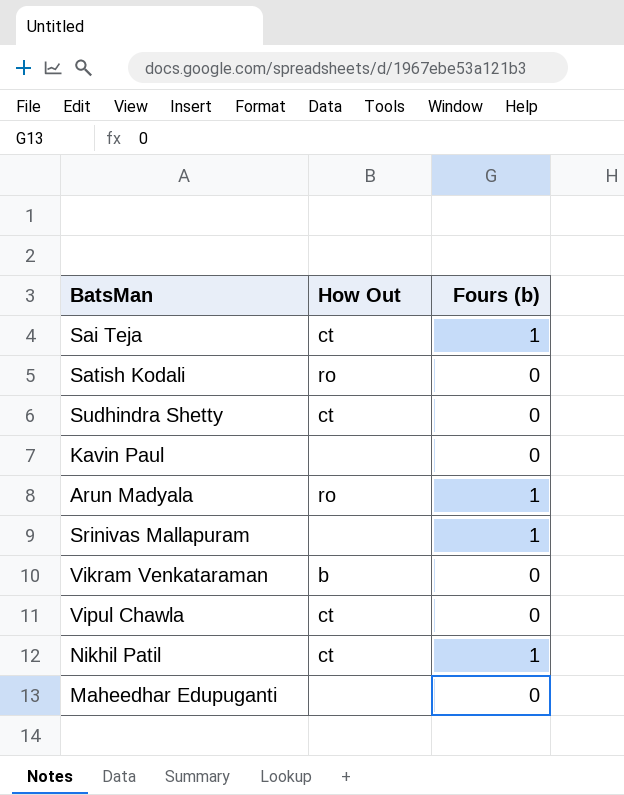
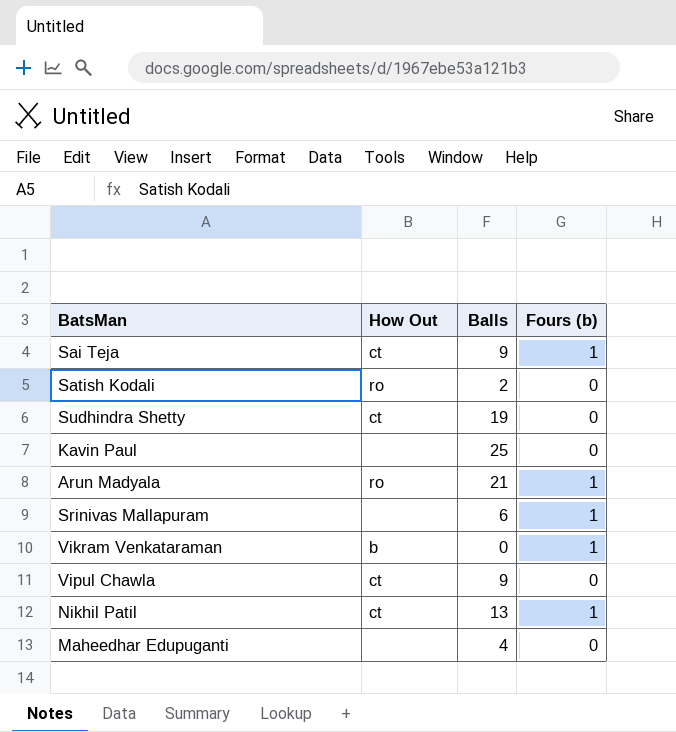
column Balls | position: none -> 3
Vikram Venkataraman | Fours (b): 0 -> 1

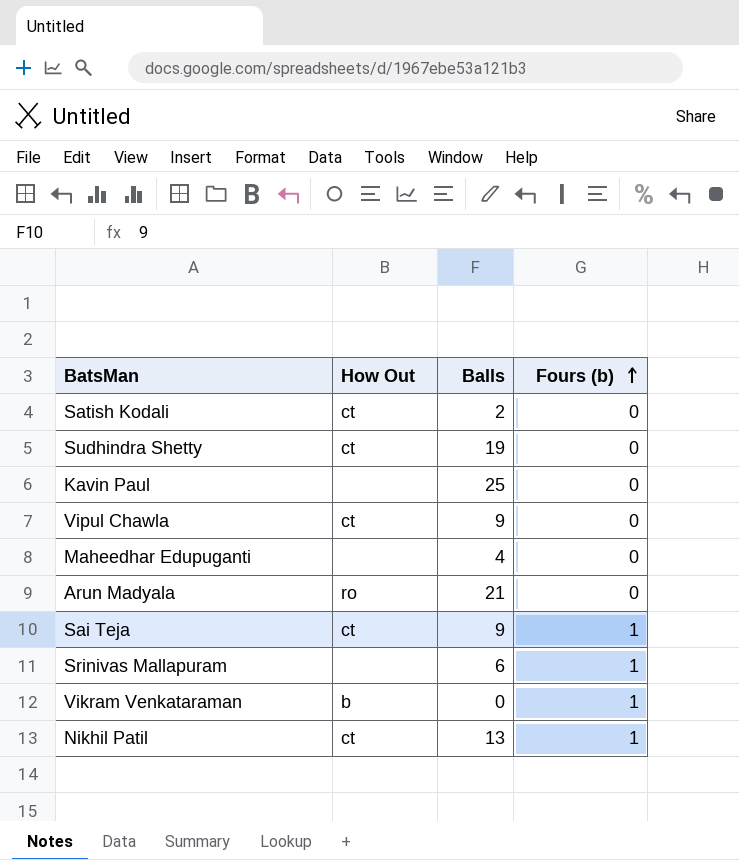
row order: none -> Fours (b) ascending
Satish Kodali | How Out: ro -> ct
Arun Madyala | Fours (b): 1 -> 0

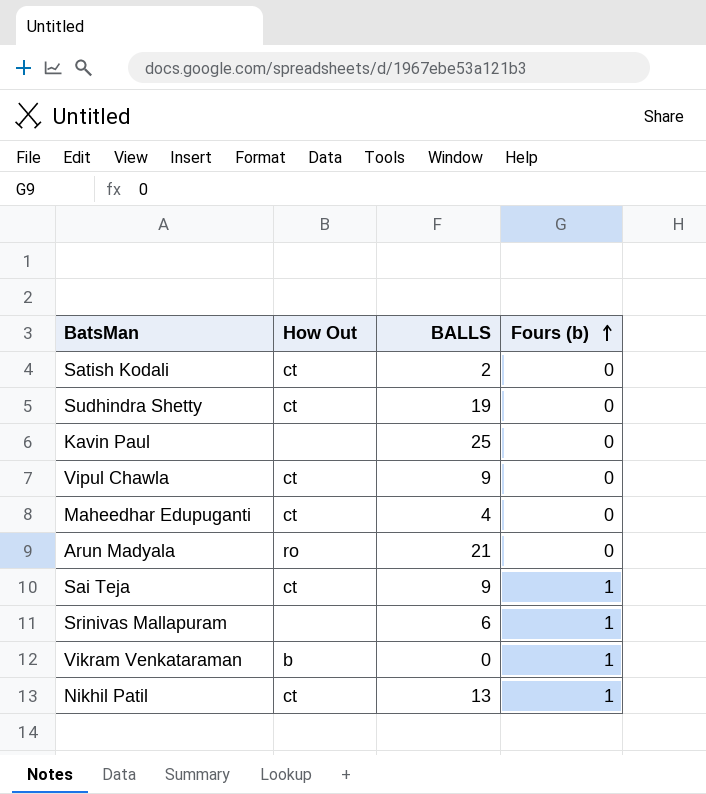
column name: Balls -> BALLS
Maheedhar Edupuganti | How Out: none -> ct

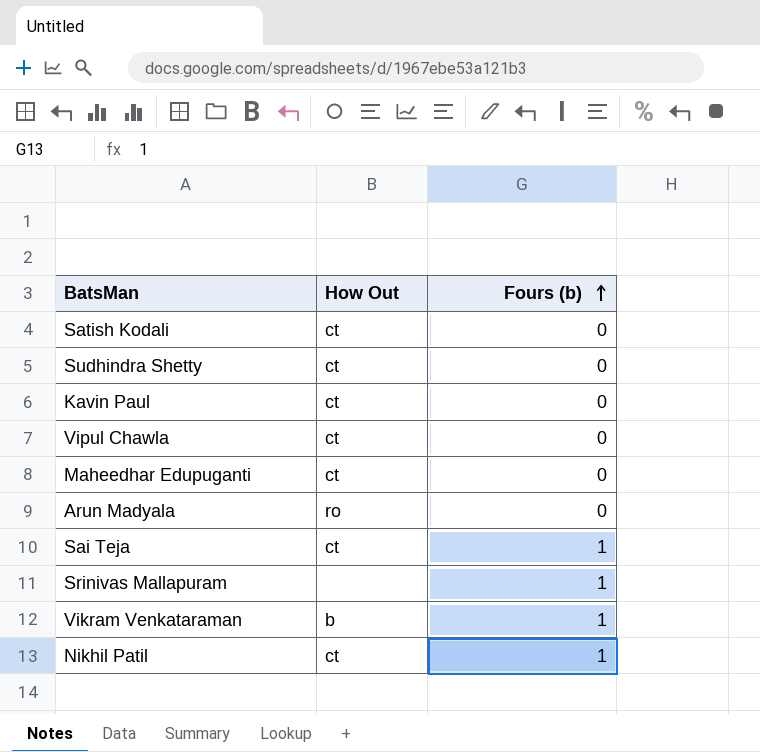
column BALLS | position: 3 -> none
Kavin Paul | How Out: none -> ct

